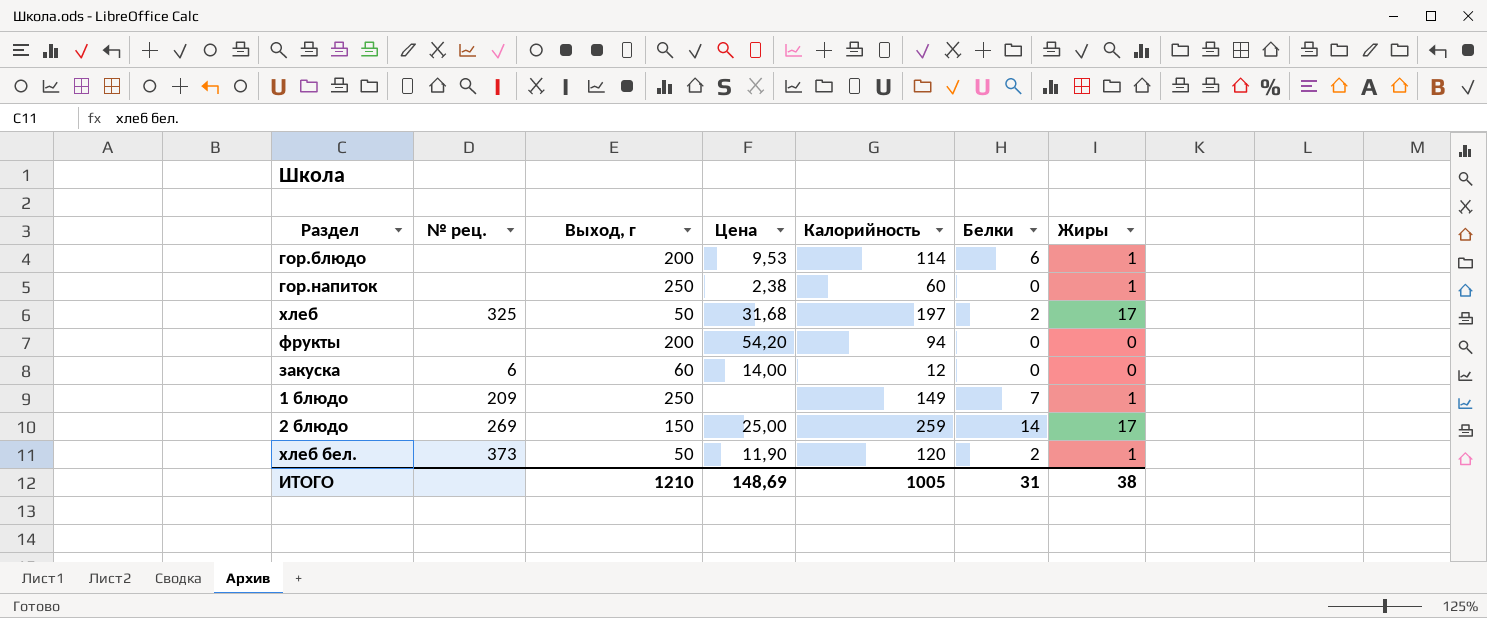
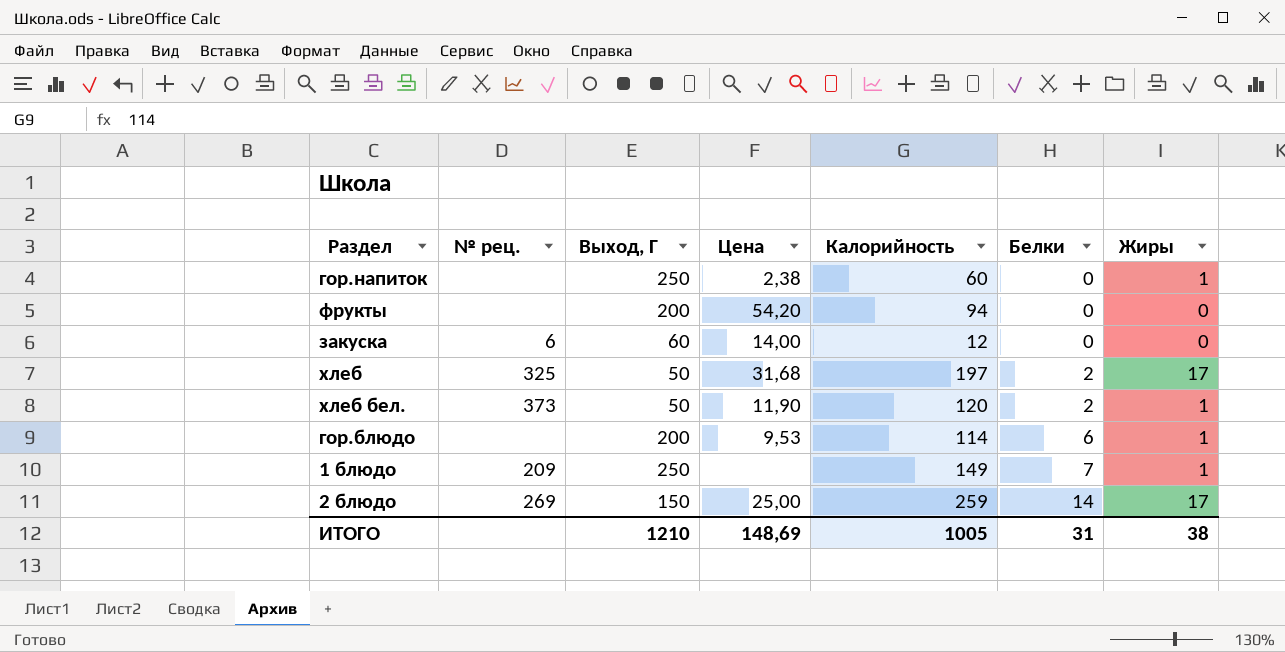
row order: none -> Белки ascending
column name: Выход, г -> Выход, Г

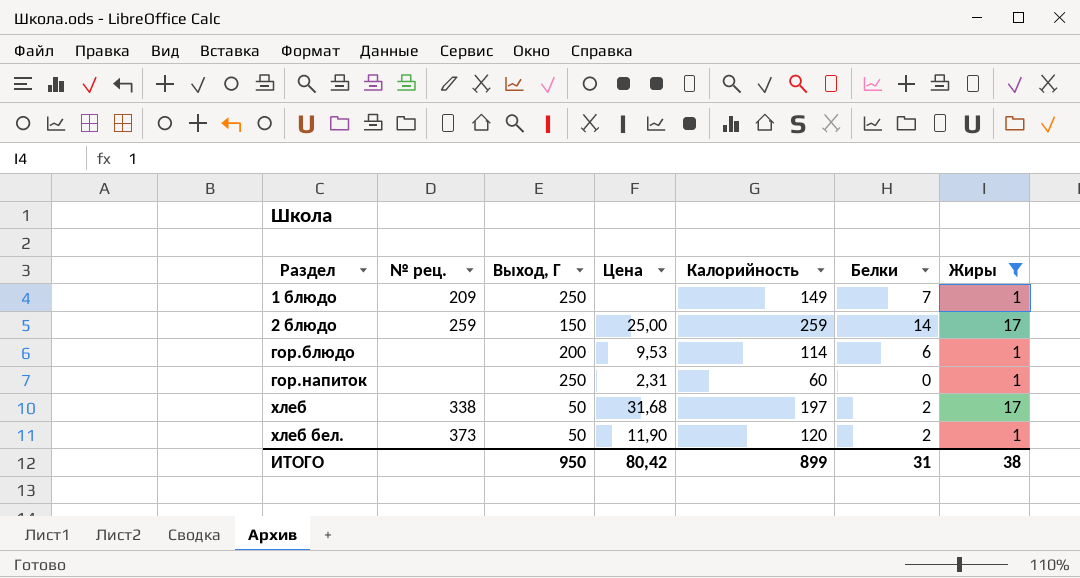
filter: none -> Жиры != 0
row order: Белки ascending -> Раздел ascending
2 блюдо | № рец.: 269 -> 259
гор.напиток | Цена: 2,38 -> 2,31
хлеб | № рец.: 325 -> 338
ИТОГО | Выход, Г: 1210 -> 950
ИТОГО | Цена: 148,69 -> 80,42
ИТОГО | Калорийность: 1005 -> 899

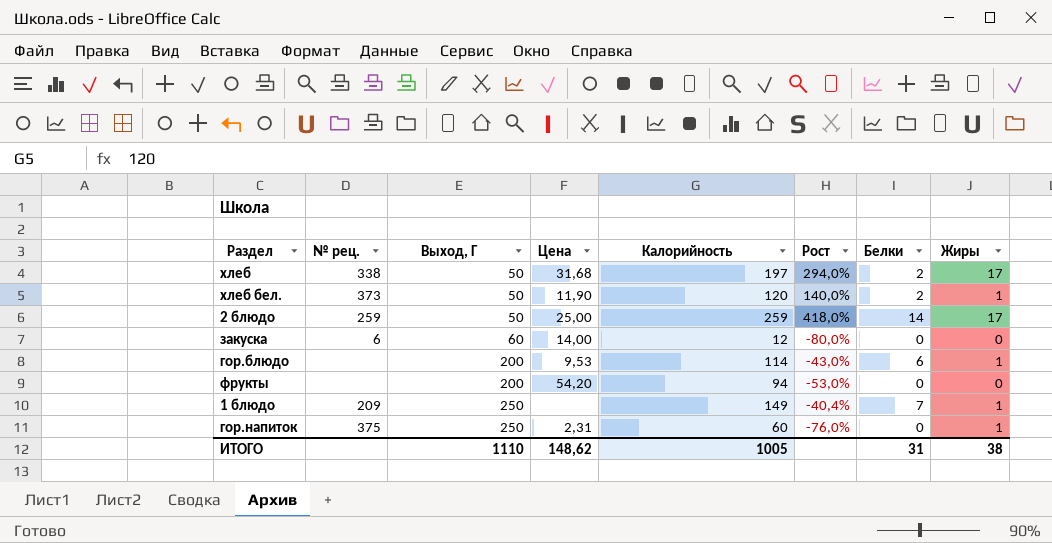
filter: Жиры != 0 -> none
row order: Раздел ascending -> Выход, Г ascending
column Рост | formula: none -> ([Калорийность] - [Выход, Г]) / [Выход, Г]
2 блюдо | Выход, Г: 150 -> 50
гор.напиток | № рец.: none -> 375
ИТОГО | Выход, Г: 950 -> 1110
ИТОГО | Цена: 80,42 -> 148,62
ИТОГО | Калорийность: 899 -> 1005

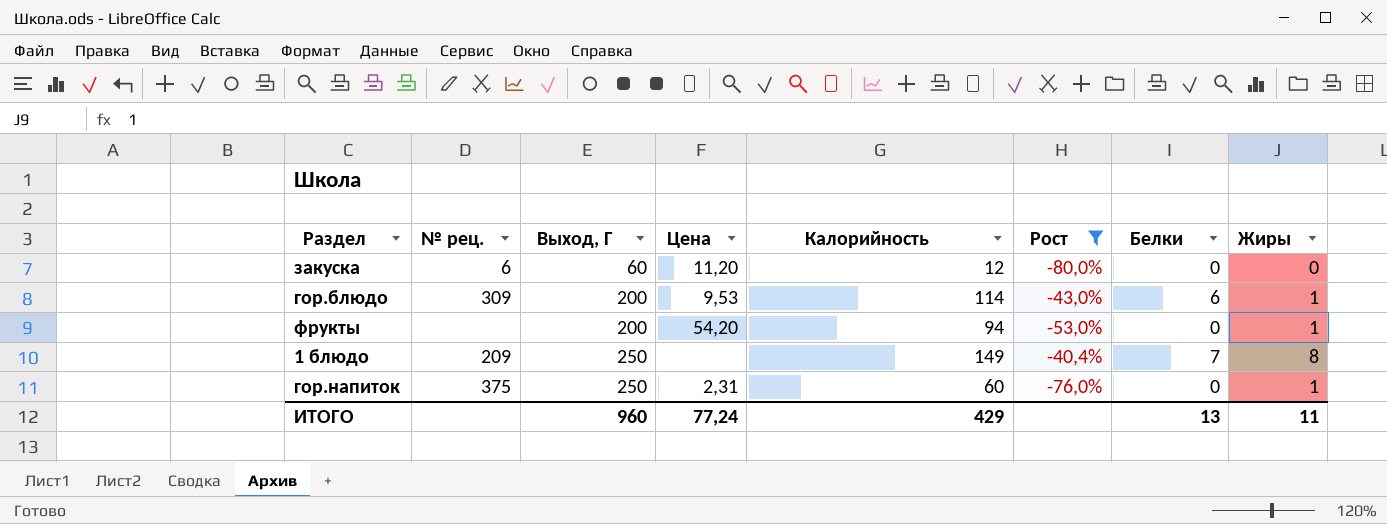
filter: none -> Рост <= -40,4%
закуска | Цена: 14,00 -> 11,20
гор.блюдо | № рец.: none -> 309
фрукты | Жиры: 0 -> 1
1 блюдо | Жиры: 1 -> 8
ИТОГО | Выход, Г: 1110 -> 960
ИТОГО | Цена: 148,62 -> 77,24
ИТОГО | Калорийность: 1005 -> 429
ИТОГО | Белки: 31 -> 13
ИТОГО | Жиры: 38 -> 11

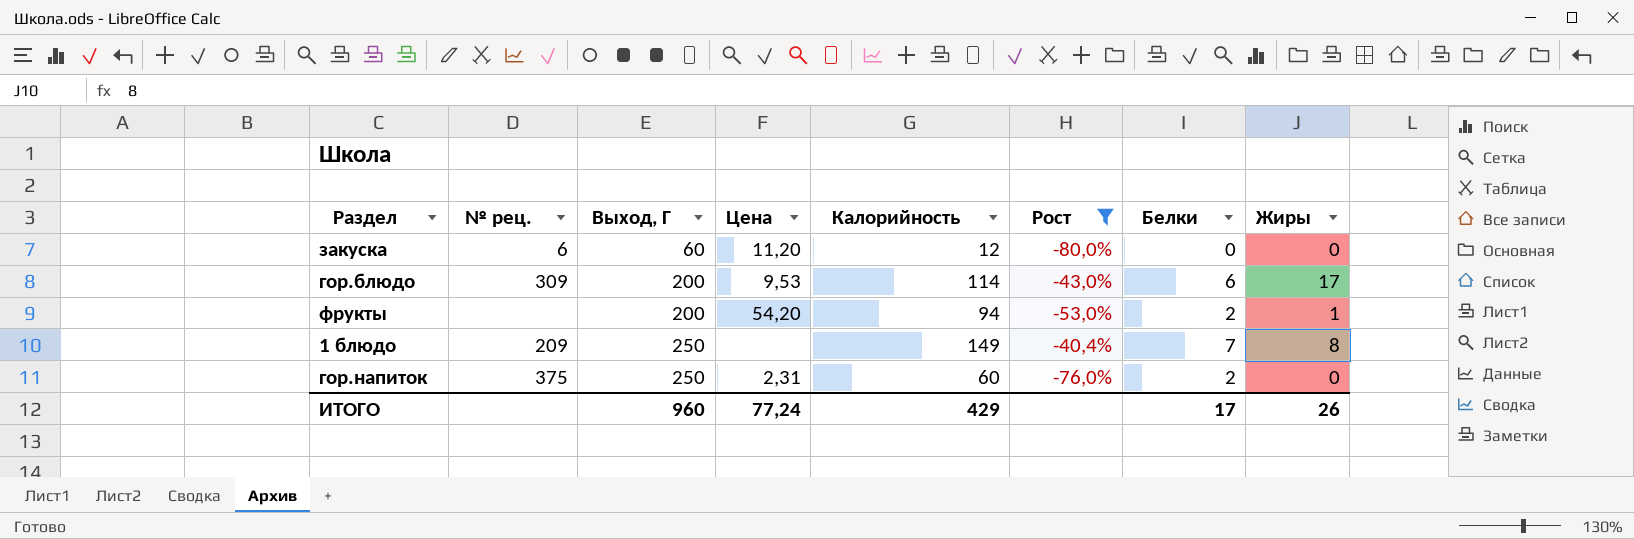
гор.блюдо | Жиры: 1 -> 17
фрукты | Белки: 0 -> 2
гор.напиток | Белки: 0 -> 2
гор.напиток | Жиры: 1 -> 0
ИТОГО | Белки: 13 -> 17
ИТОГО | Жиры: 11 -> 26

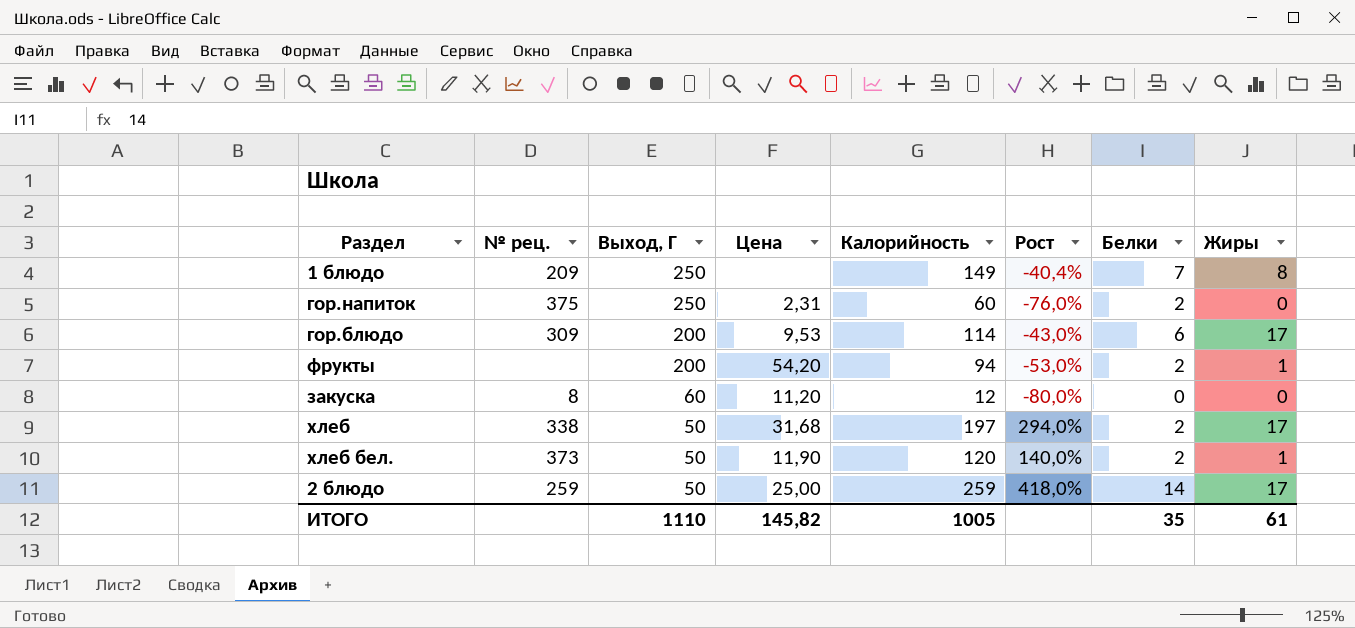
filter: Рост <= -40,4% -> none
row order: Выход, Г ascending -> Выход, Г descending
закуска | № рец.: 6 -> 8
ИТОГО | Выход, Г: 960 -> 1110
ИТОГО | Цена: 77,24 -> 145,82
ИТОГО | Калорийность: 429 -> 1005
ИТОГО | Белки: 17 -> 35
ИТОГО | Жиры: 26 -> 61

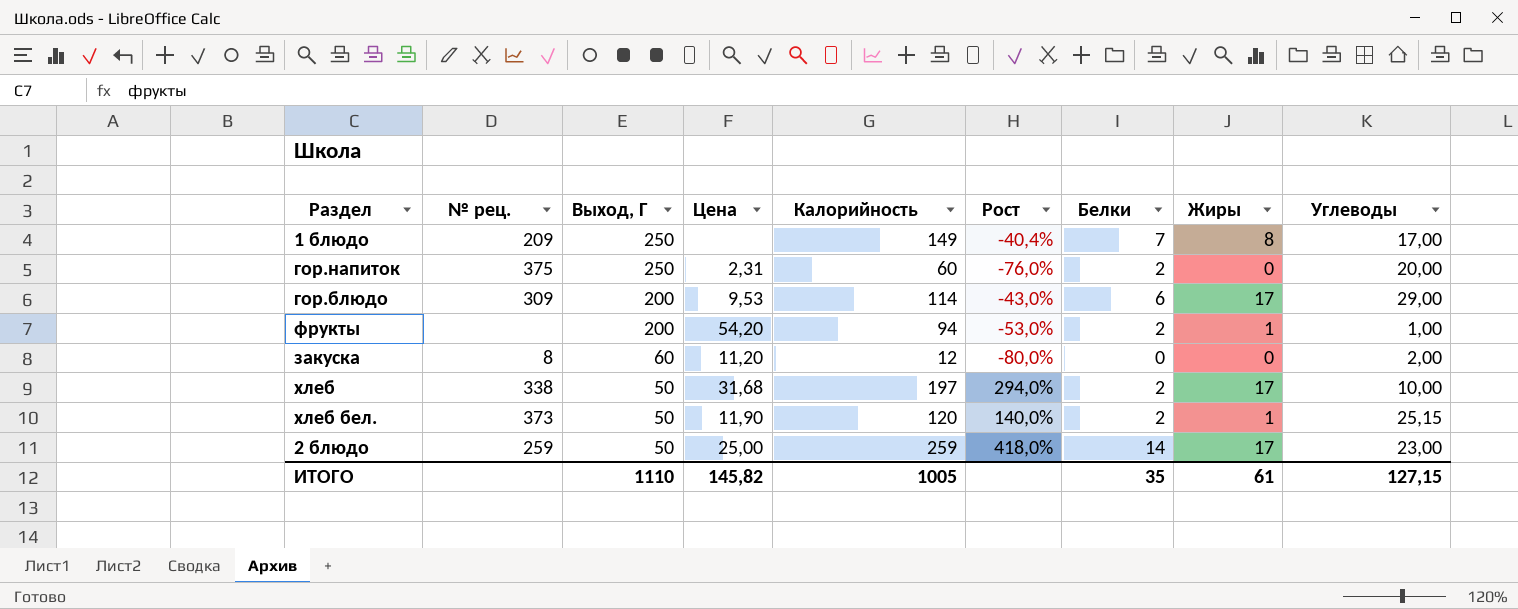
column Углеводы | position: none -> 9

